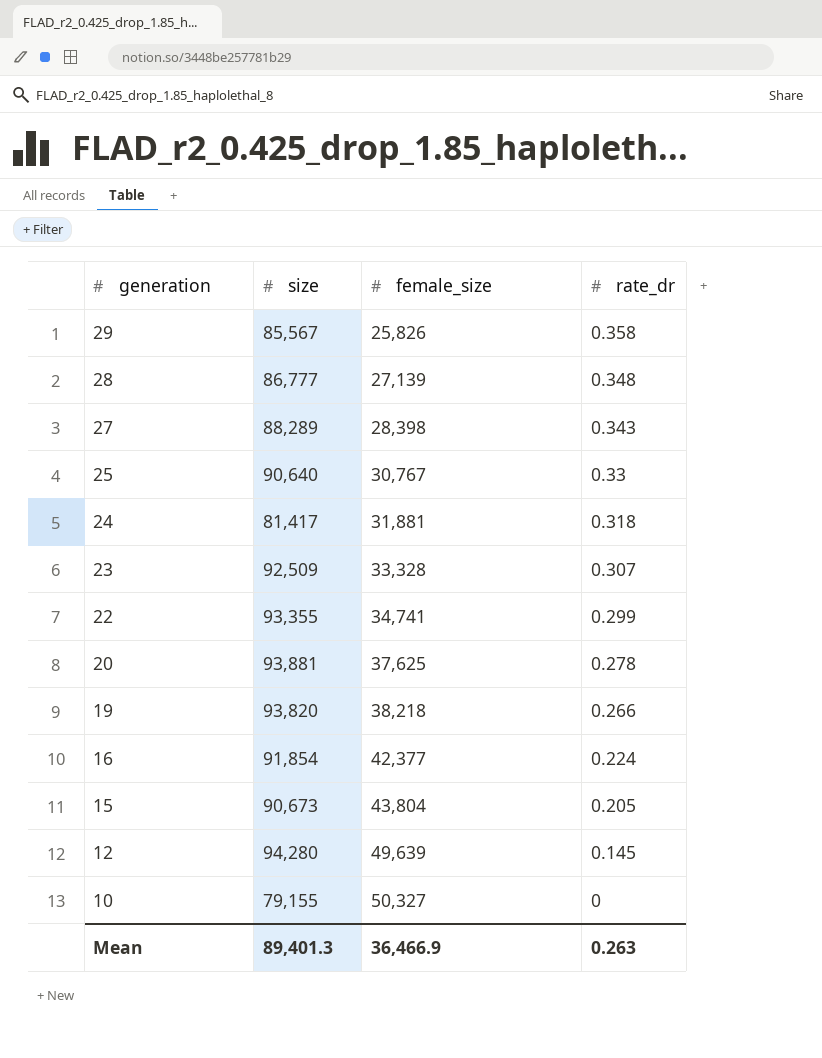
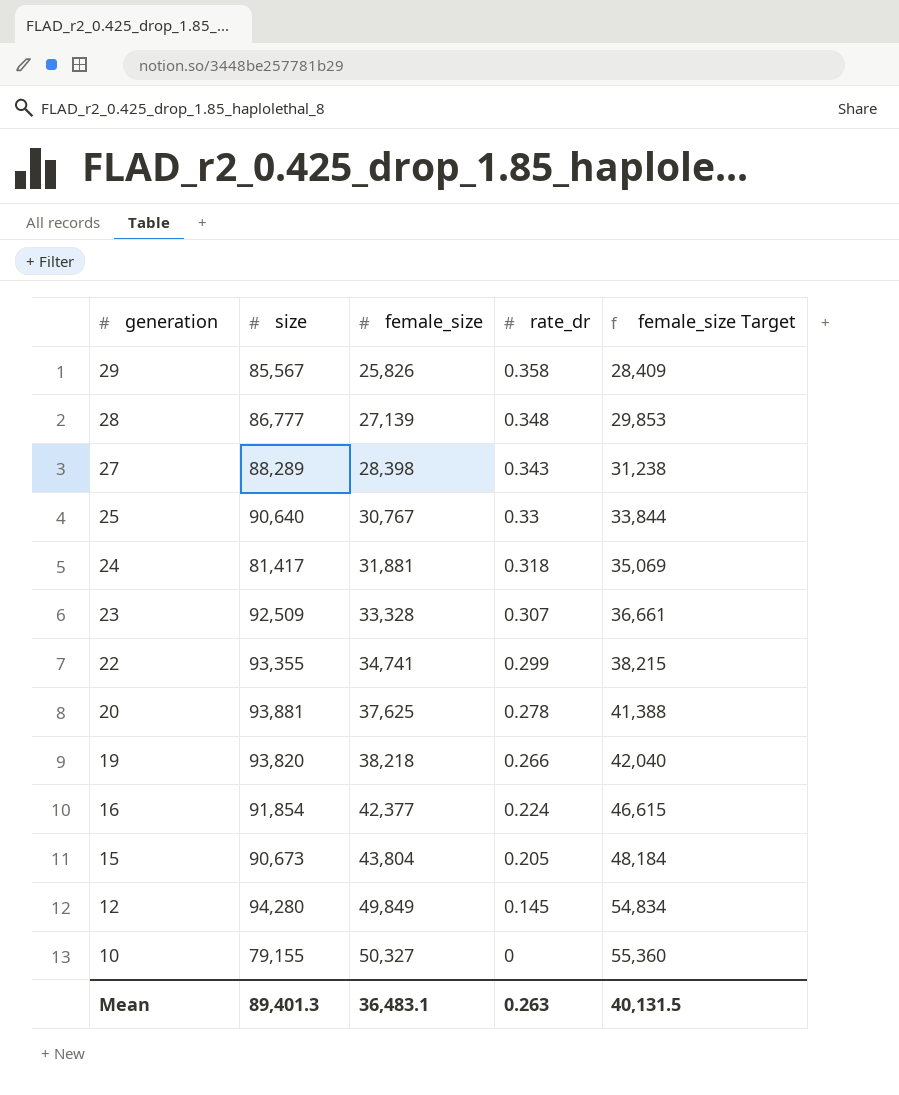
column female_size Target | formula: none -> [female_size] * 1.1
12 | female_size: 49,639 -> 49,849
Mean | female_size: 36,466.9 -> 36,483.1

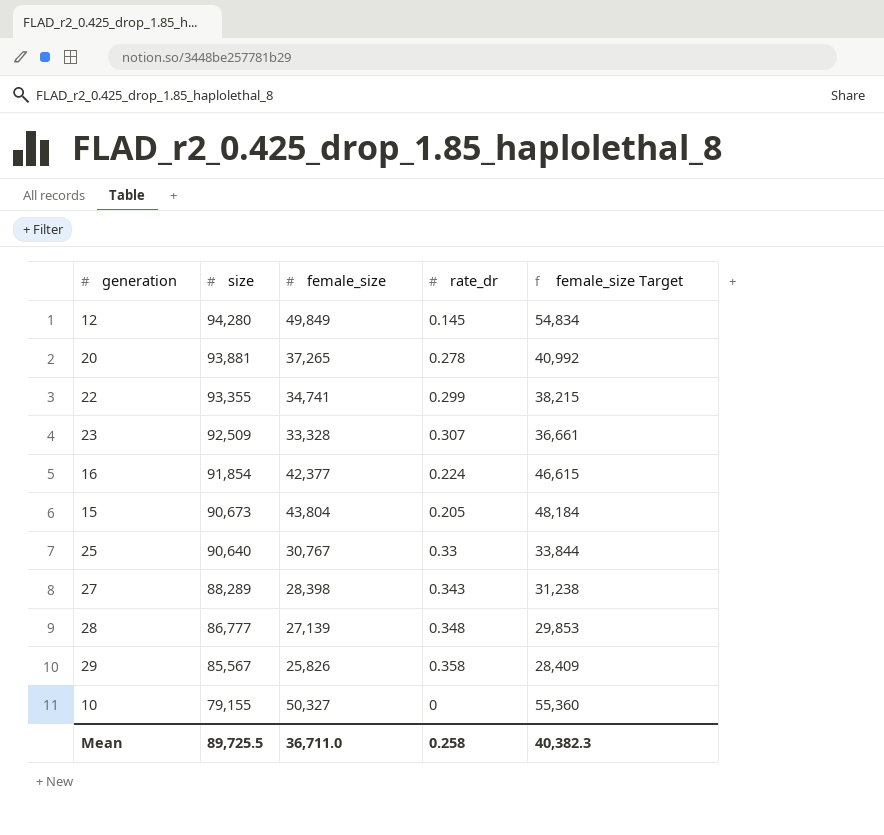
row order: generation descending -> size descending
row 24: 81,417 | 31,881 | 0.318 | 35,069 -> none
row 19: 93,820 | 38,218 | 0.266 | 42,040 -> none
20 | female_size: 37,625 -> 37,265
20 | female_size Target: 41,388 -> 40,992
Mean | size: 89,401.3 -> 89,725.5
Mean | female_size: 36,483.1 -> 36,711.0
Mean | rate_dr: 0.263 -> 0.258
Mean | female_size Target: 40,131.5 -> 40,382.3

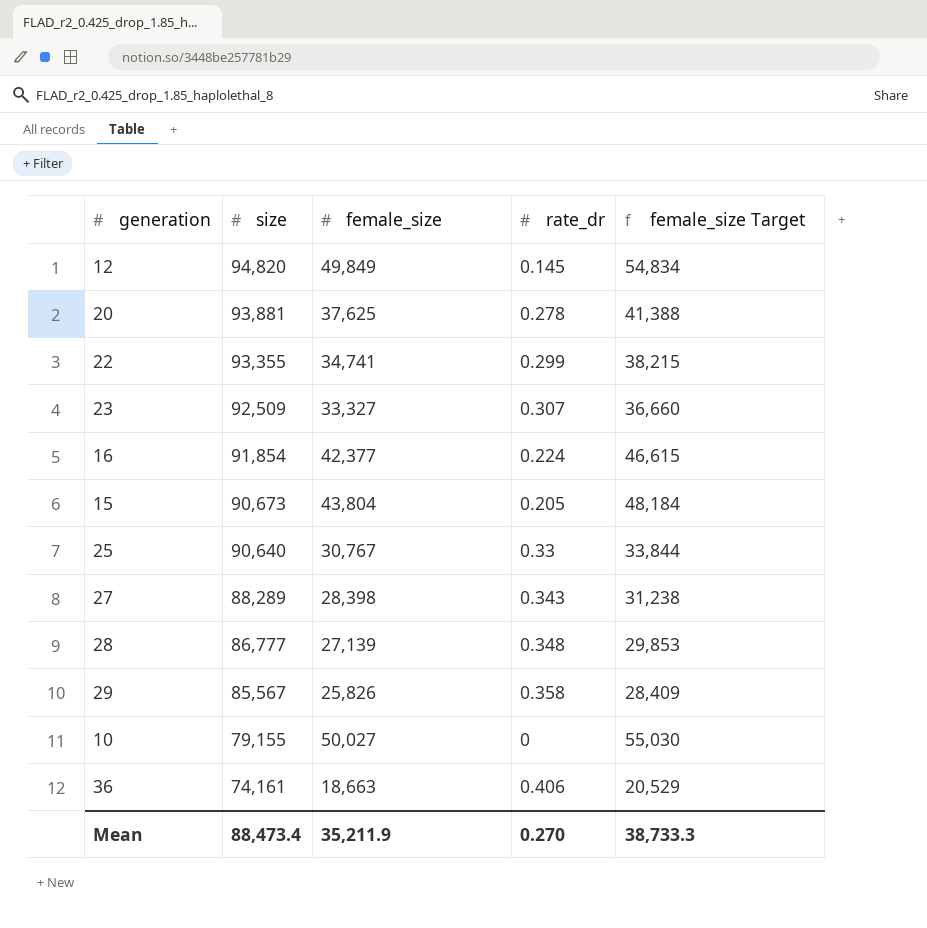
12 | size: 94,280 -> 94,820
20 | female_size: 37,265 -> 37,625
20 | female_size Target: 40,992 -> 41,388
23 | female_size: 33,328 -> 33,327
23 | female_size Target: 36,661 -> 36,660
10 | female_size: 50,327 -> 50,027
10 | female_size Target: 55,360 -> 55,030
row 36: none -> 74,161 | 18,663 | 0.406 | 20,529
Mean | size: 89,725.5 -> 88,473.4
Mean | female_size: 36,711.0 -> 35,211.9
Mean | rate_dr: 0.258 -> 0.270
Mean | female_size Target: 40,382.3 -> 38,733.3

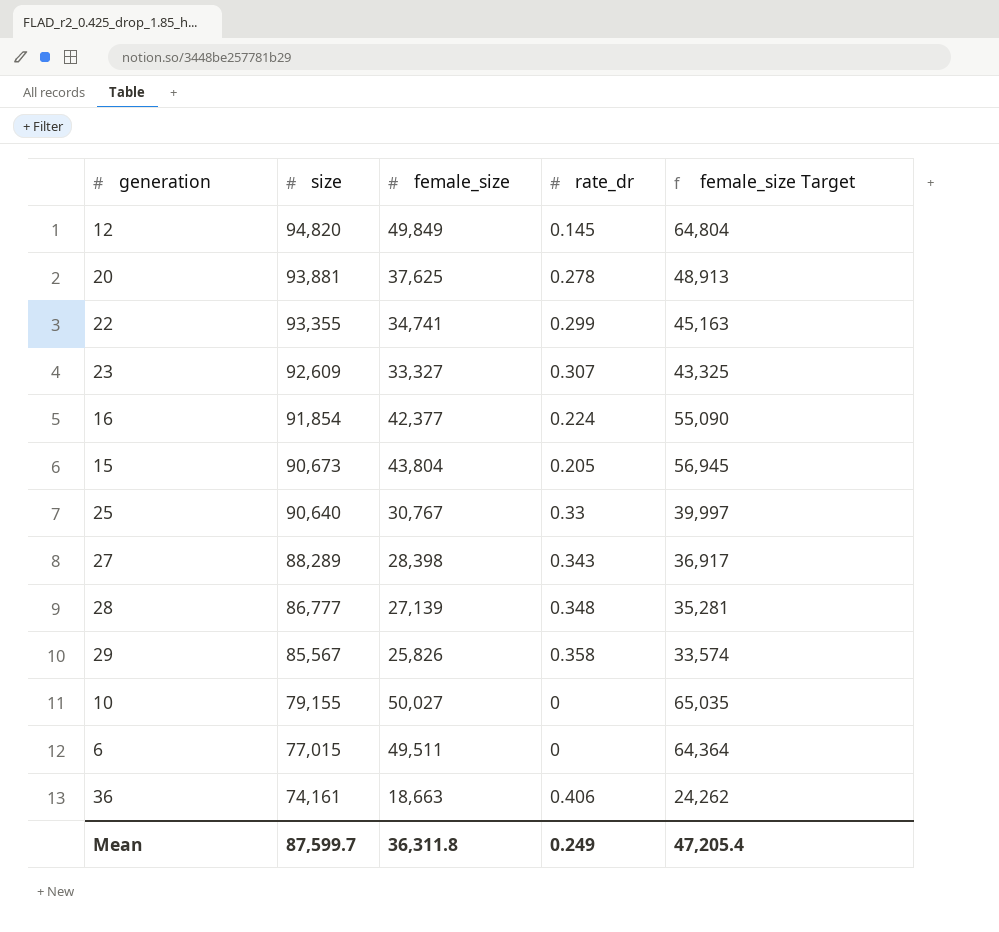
column female_size Target | formula: [female_size] * 1.1 -> [female_size] * 1.3
23 | size: 92,509 -> 92,609
row 6: none -> 77,015 | 49,511 | 0 | 64,364
Mean | size: 88,473.4 -> 87,599.7
Mean | female_size: 35,211.9 -> 36,311.8
Mean | rate_dr: 0.270 -> 0.249
Mean | female_size Target: 38,733.3 -> 47,205.4

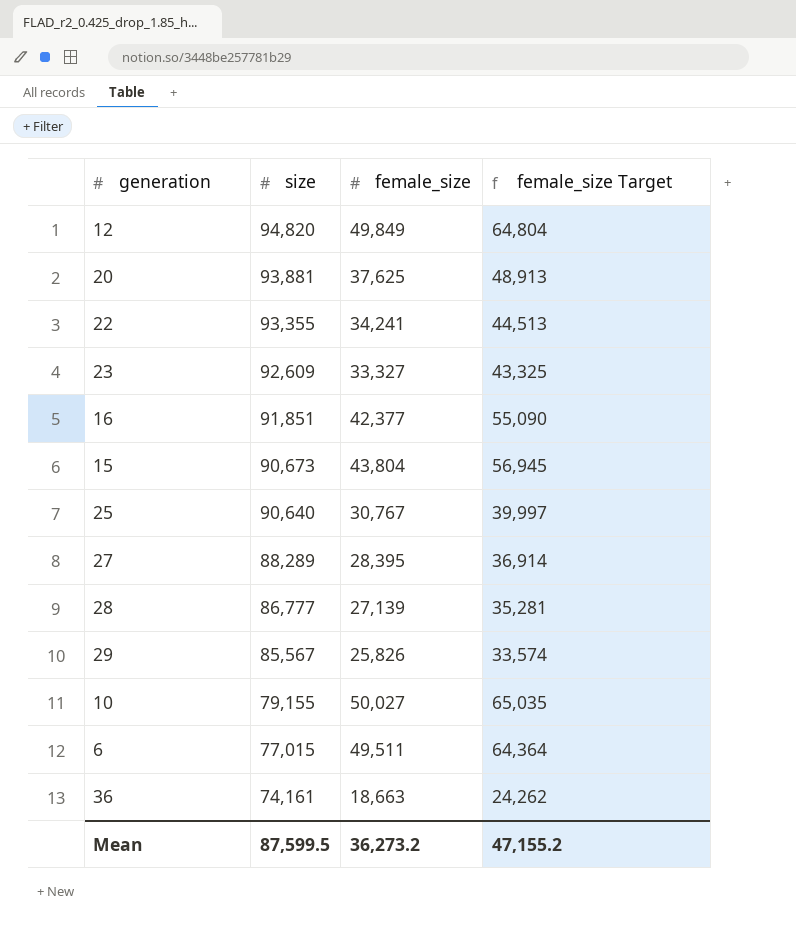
column rate_dr | position: 4 -> none
22 | female_size: 34,741 -> 34,241
22 | female_size Target: 45,163 -> 44,513
16 | size: 91,854 -> 91,851
27 | female_size: 28,398 -> 28,395
27 | female_size Target: 36,917 -> 36,914
Mean | size: 87,599.7 -> 87,599.5
Mean | female_size: 36,311.8 -> 36,273.2
Mean | female_size Target: 47,205.4 -> 47,155.2

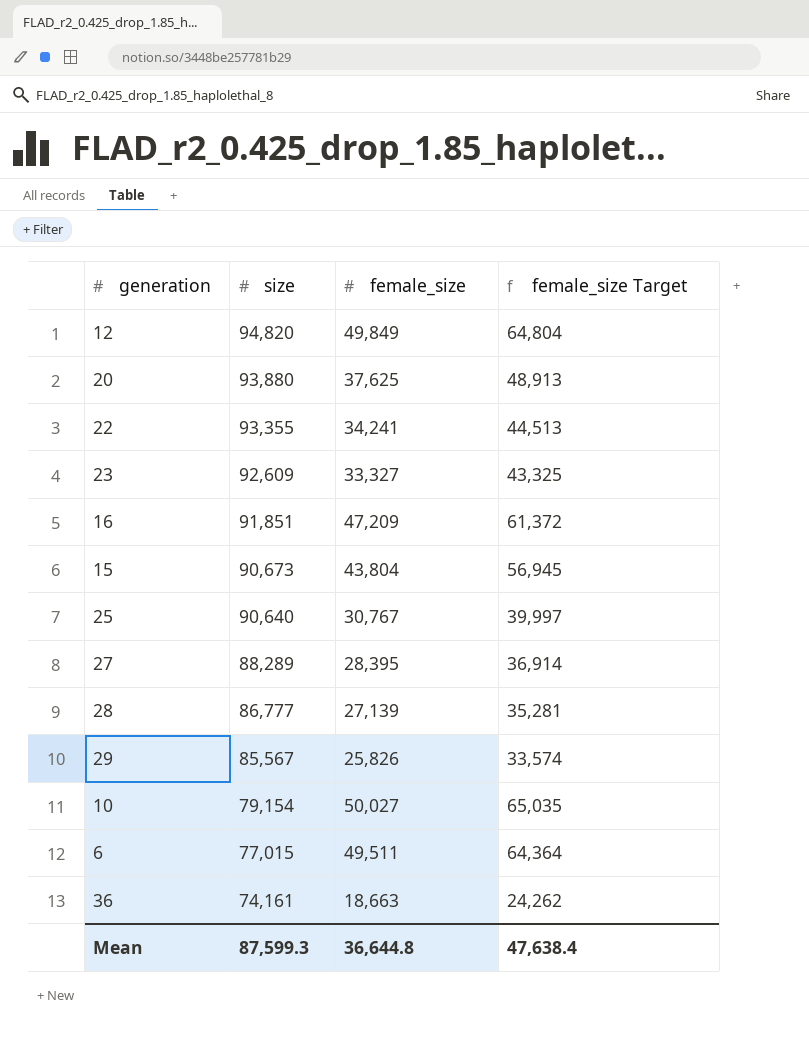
20 | size: 93,881 -> 93,880
16 | female_size: 42,377 -> 47,209
16 | female_size Target: 55,090 -> 61,372
10 | size: 79,155 -> 79,154
Mean | size: 87,599.5 -> 87,599.3
Mean | female_size: 36,273.2 -> 36,644.8
Mean | female_size Target: 47,155.2 -> 47,638.4

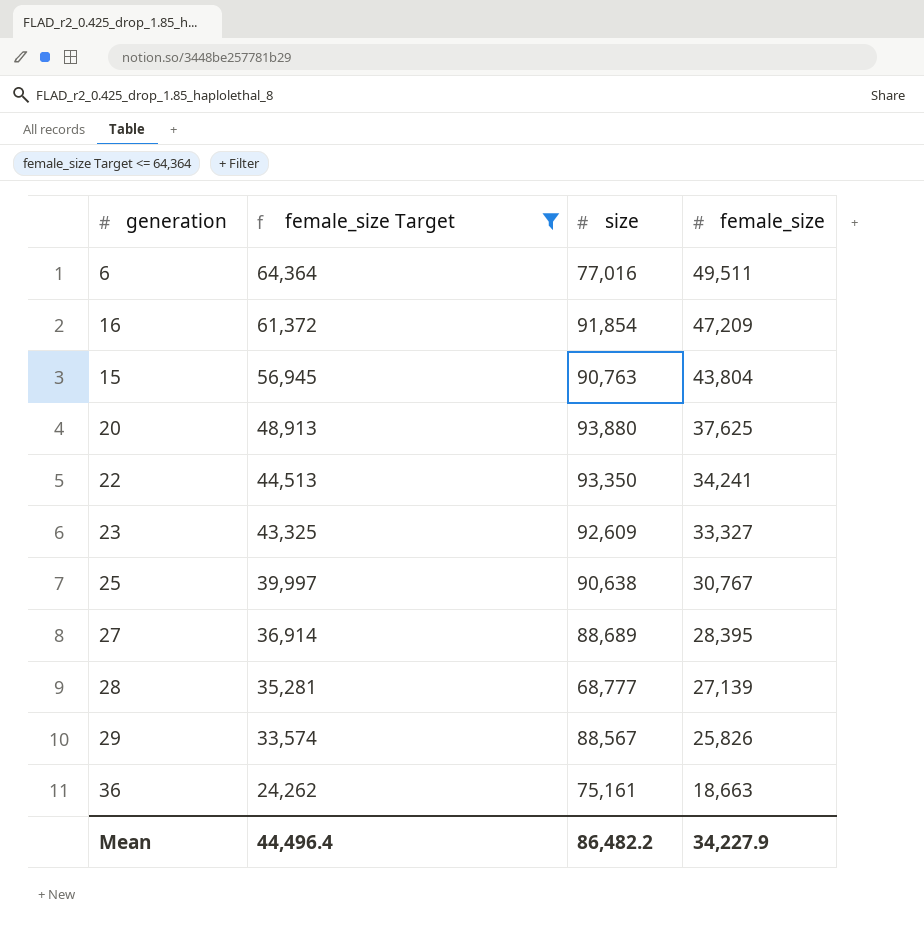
filter: none -> female_size Target <= 64,364
row order: size descending -> female_size Target descending
column female_size Target | position: 4 -> 2
6 | size: 77,015 -> 77,016
16 | size: 91,851 -> 91,854
15 | size: 90,673 -> 90,763
22 | size: 93,355 -> 93,350
25 | size: 90,640 -> 90,638
27 | size: 88,289 -> 88,689
28 | size: 86,777 -> 68,777
29 | size: 85,567 -> 88,567
36 | size: 74,161 -> 75,161
Mean | female_size Target: 47,638.4 -> 44,496.4
Mean | size: 87,599.3 -> 86,482.2
Mean | female_size: 36,644.8 -> 34,227.9

